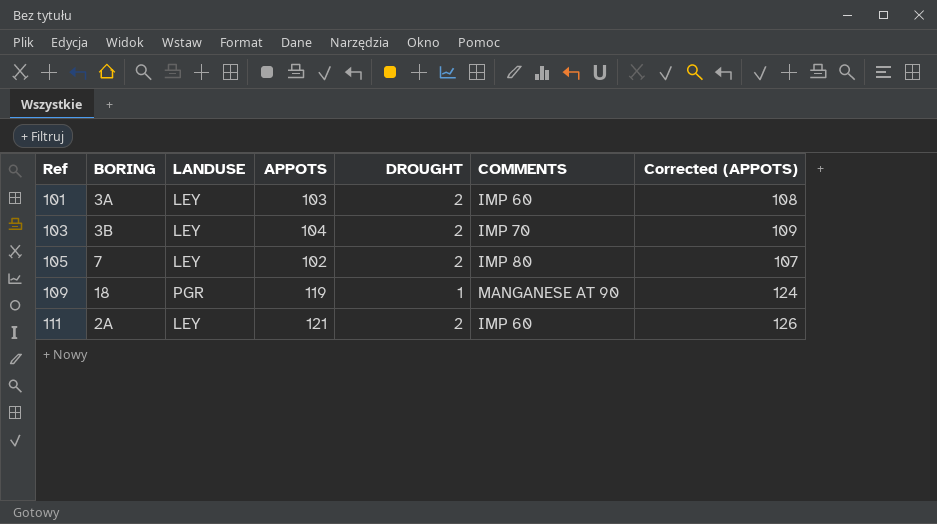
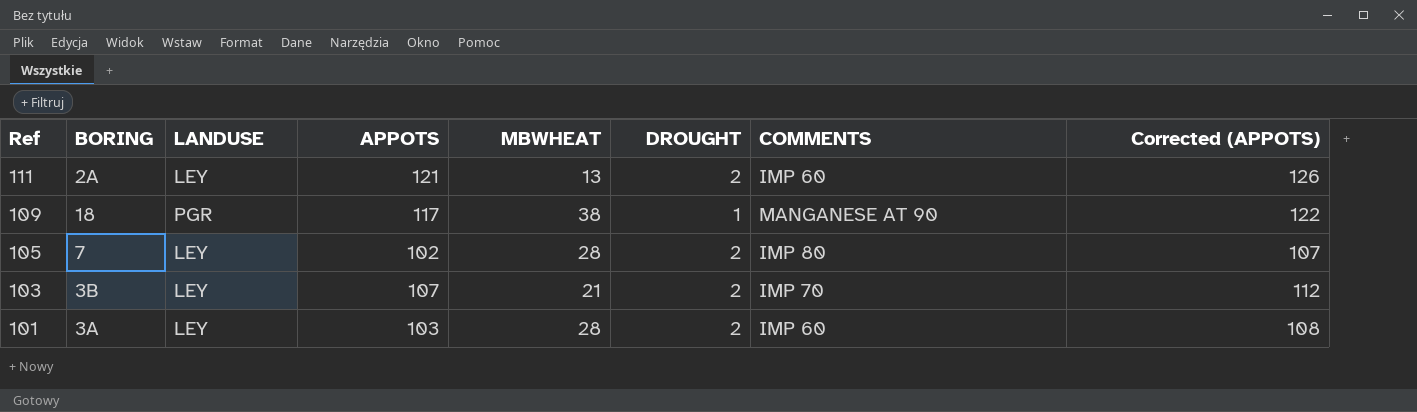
row order: Ref ascending -> Ref descending
column MBWHEAT | position: none -> 5
109 | APPOTS: 119 -> 117
109 | Corrected (APPOTS): 124 -> 122
103 | APPOTS: 104 -> 107
103 | Corrected (APPOTS): 109 -> 112

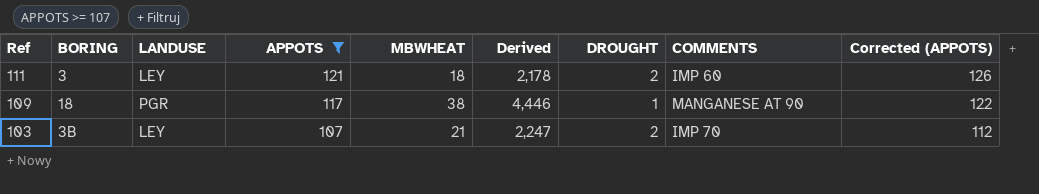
filter: none -> APPOTS >= 107
column Derived | formula: none -> [APPOTS] * [MBWHEAT]
111 | BORING: 2A -> 3
111 | MBWHEAT: 13 -> 18

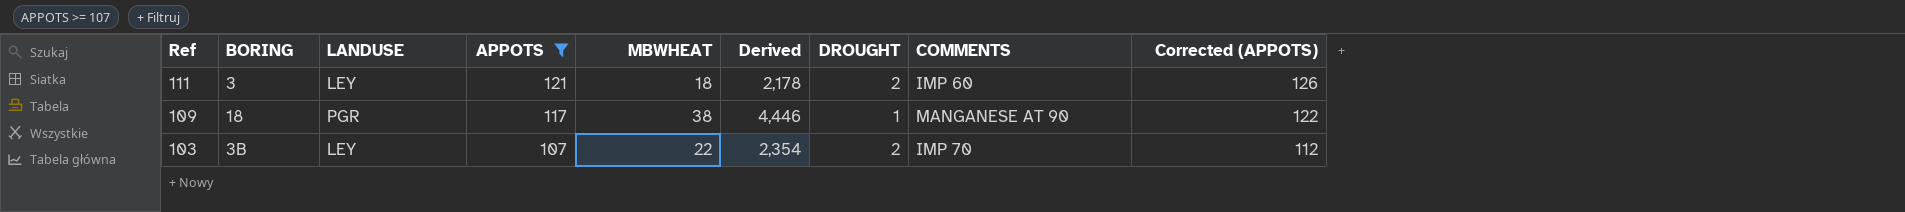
103 | MBWHEAT: 21 -> 22
103 | Derived: 2,247 -> 2,354

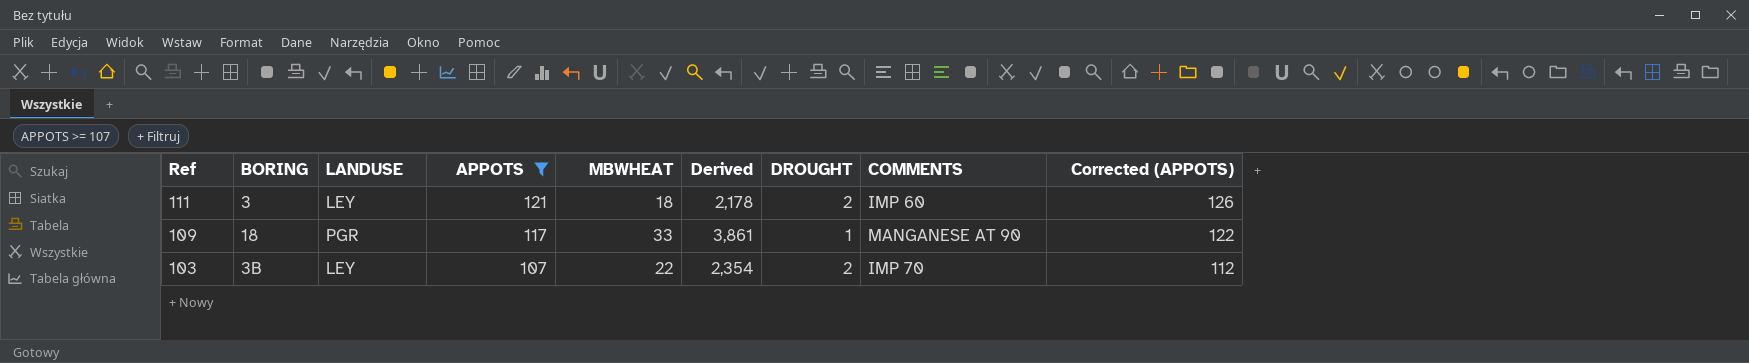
109 | MBWHEAT: 38 -> 33
109 | Derived: 4,446 -> 3,861

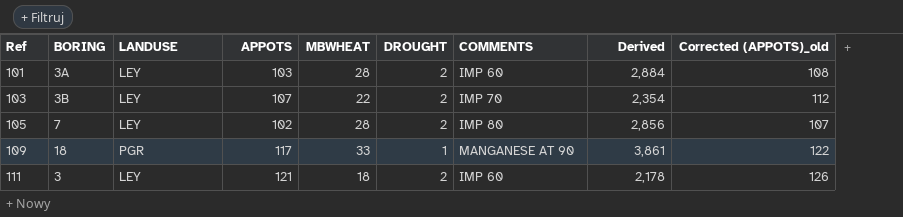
filter: APPOTS >= 107 -> none
row order: Ref descending -> Ref ascending
column Derived | position: 6 -> 8
column name: Corrected (APPOTS) -> Corrected (APPOTS)_old

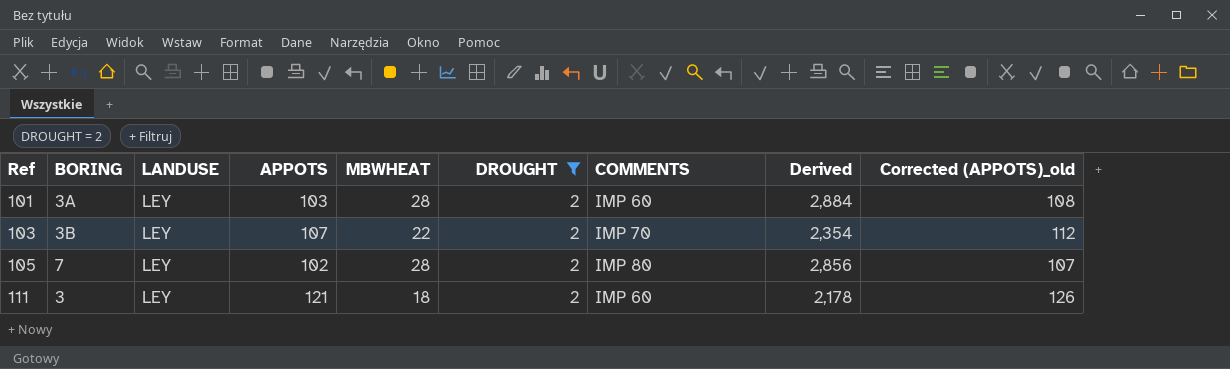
filter: none -> DROUGHT = 2

